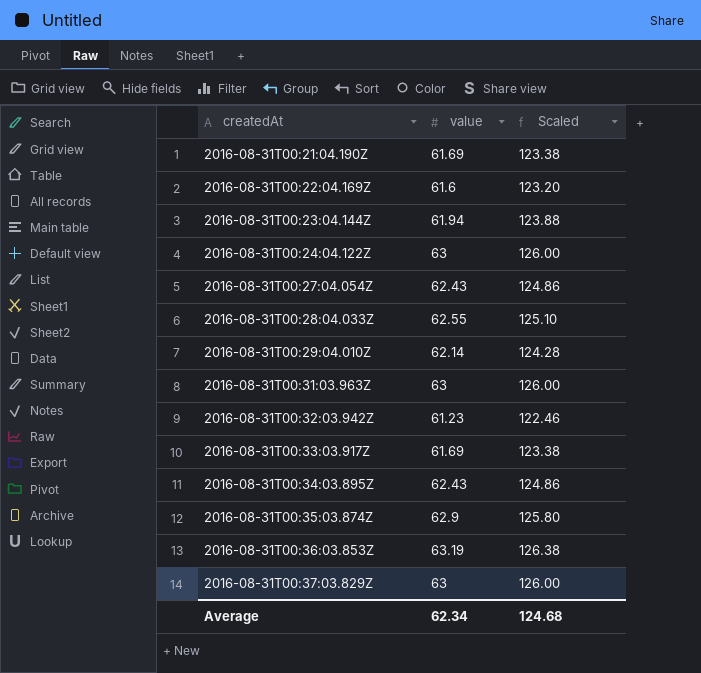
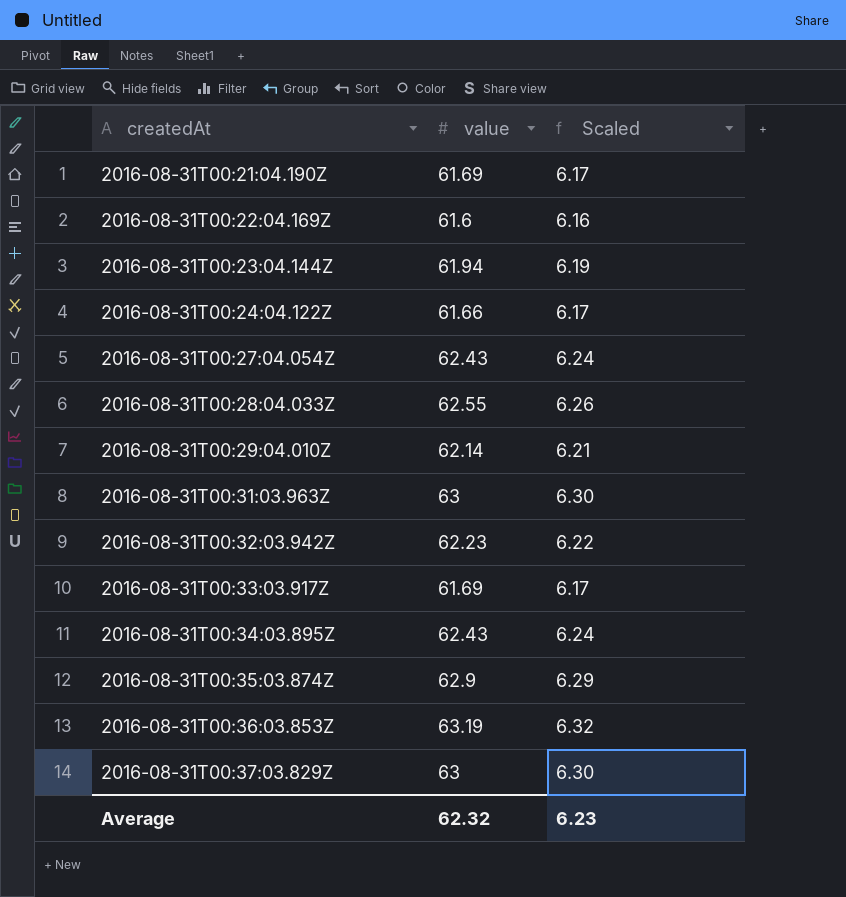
column Scaled | formula: [value] * 2 -> [value] * 0.1
2016-08-31T00:24:04.122Z | value: 63 -> 61.66
2016-08-31T00:32:03.942Z | value: 61.23 -> 62.23
Average | value: 62.34 -> 62.32
Average | Scaled: 124.68 -> 6.23

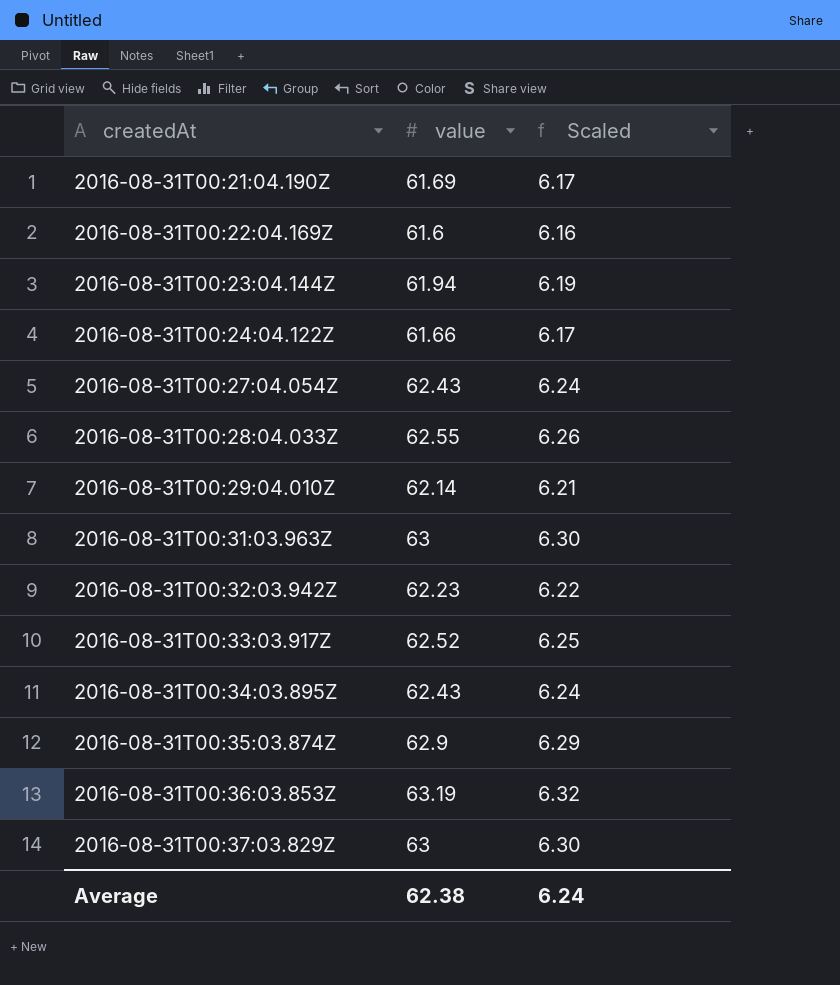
2016-08-31T00:33:03.917Z | value: 61.69 -> 62.52
2016-08-31T00:33:03.917Z | Scaled: 6.17 -> 6.25
Average | value: 62.32 -> 62.38
Average | Scaled: 6.23 -> 6.24

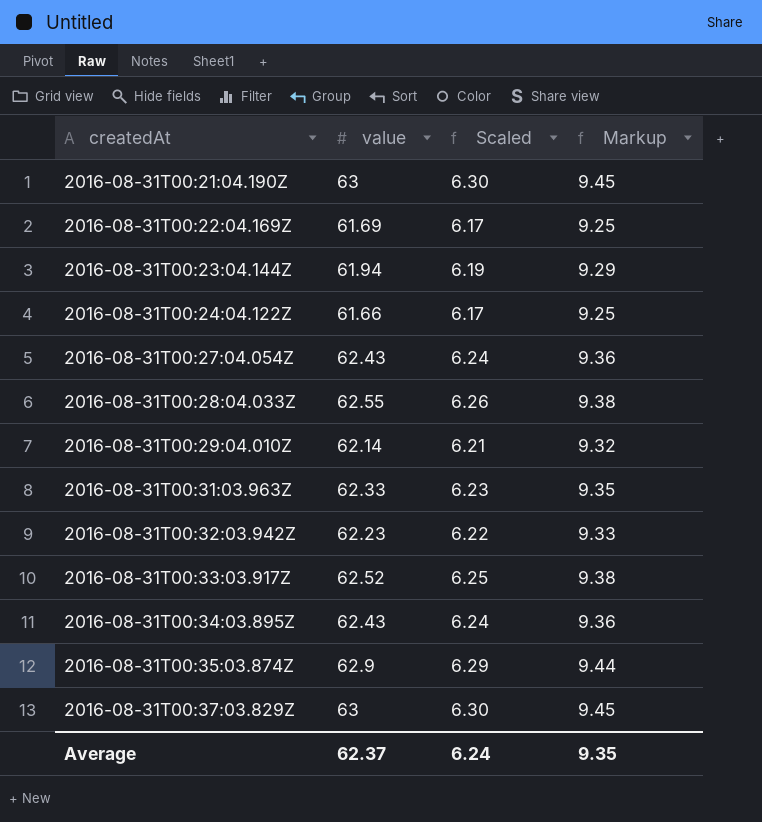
column Markup | formula: none -> [value] * 0.15
row 2016-08-31T00:36:03.853Z: 63.19 | 6.32 -> none
2016-08-31T00:21:04.190Z | value: 61.69 -> 63
2016-08-31T00:21:04.190Z | Scaled: 6.17 -> 6.30
2016-08-31T00:22:04.169Z | value: 61.6 -> 61.69
2016-08-31T00:22:04.169Z | Scaled: 6.16 -> 6.17
2016-08-31T00:31:03.963Z | value: 63 -> 62.33
2016-08-31T00:31:03.963Z | Scaled: 6.30 -> 6.23
Average | value: 62.38 -> 62.37

